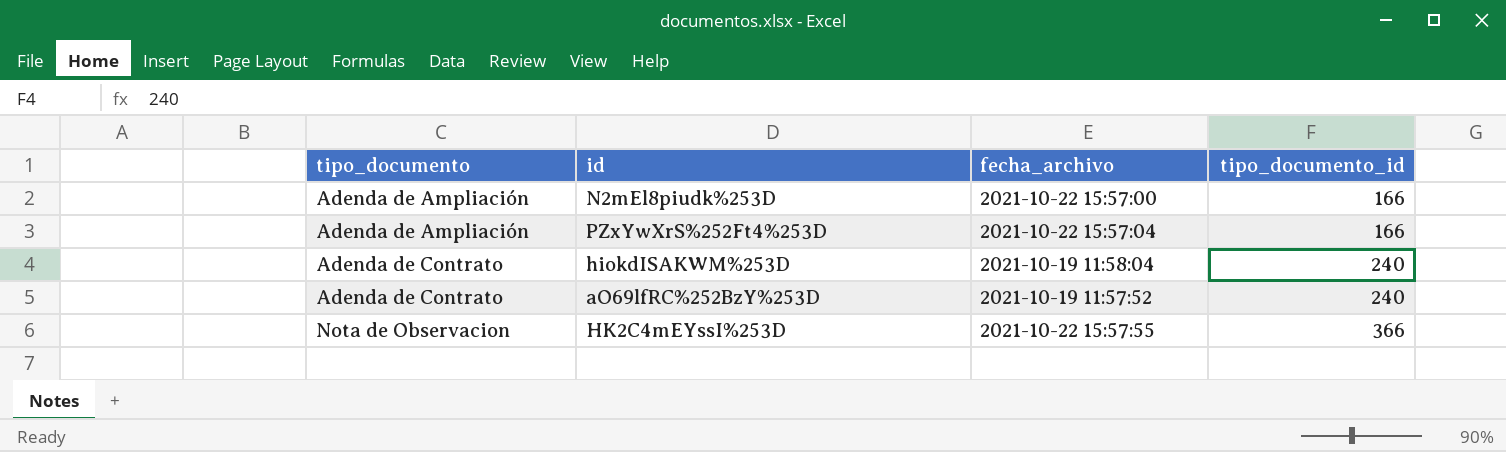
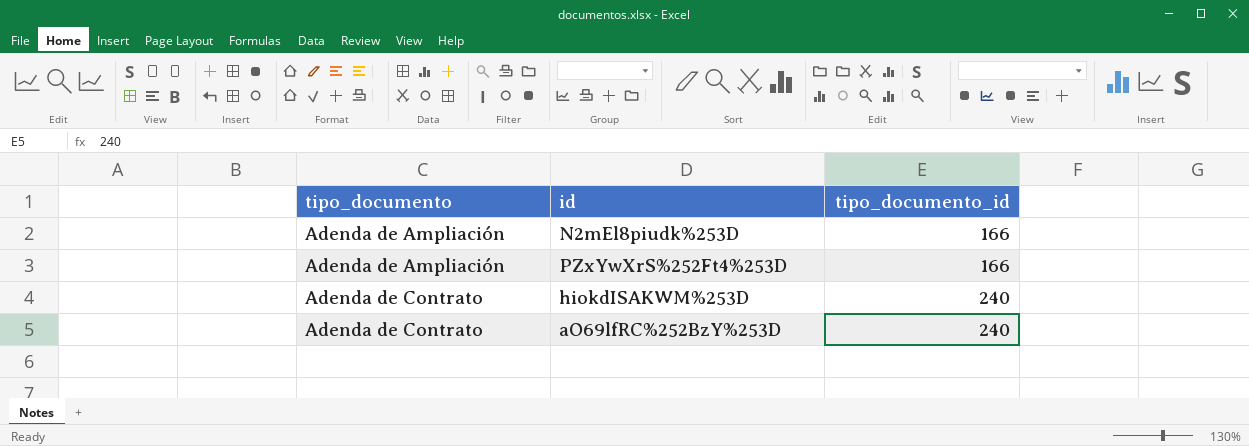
column fecha_archivo | position: 3 -> none
row HK2C4mEYssI%253D: Nota de Observacion | 2021-10-22 15:57:55 | 366 -> none

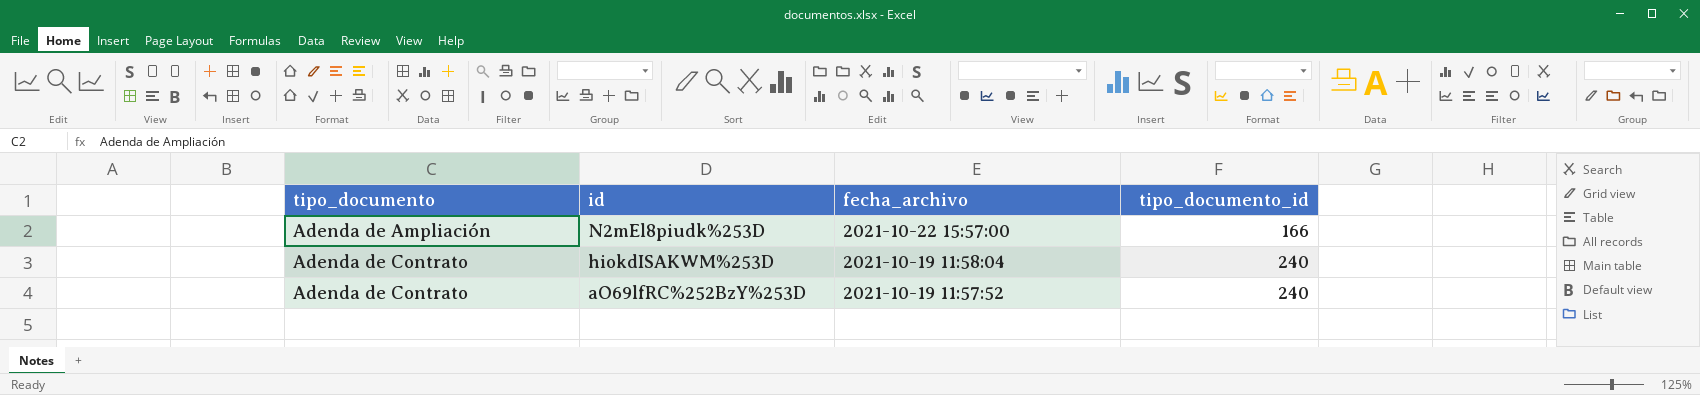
column fecha_archivo | position: none -> 3
row PZxYwXrS%252Ft4%253D: Adenda de Ampliación | 166 -> none

